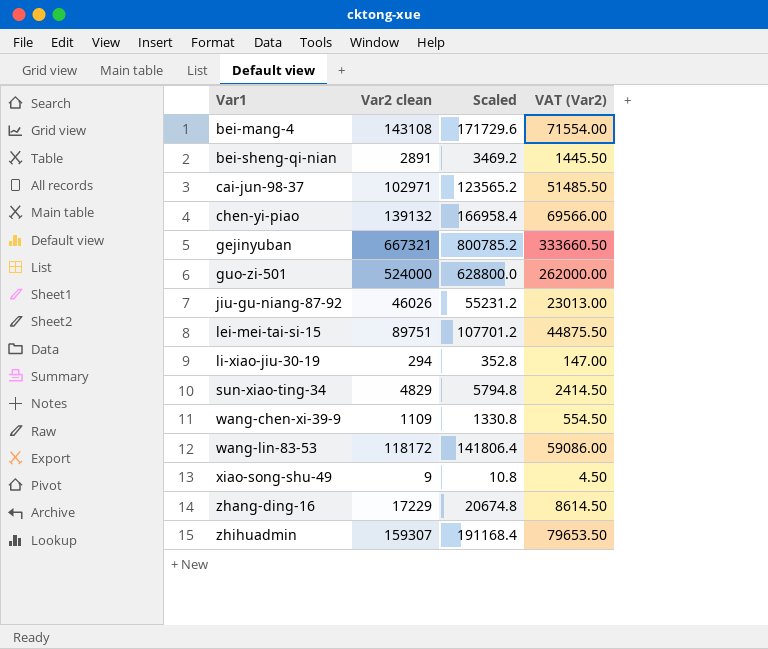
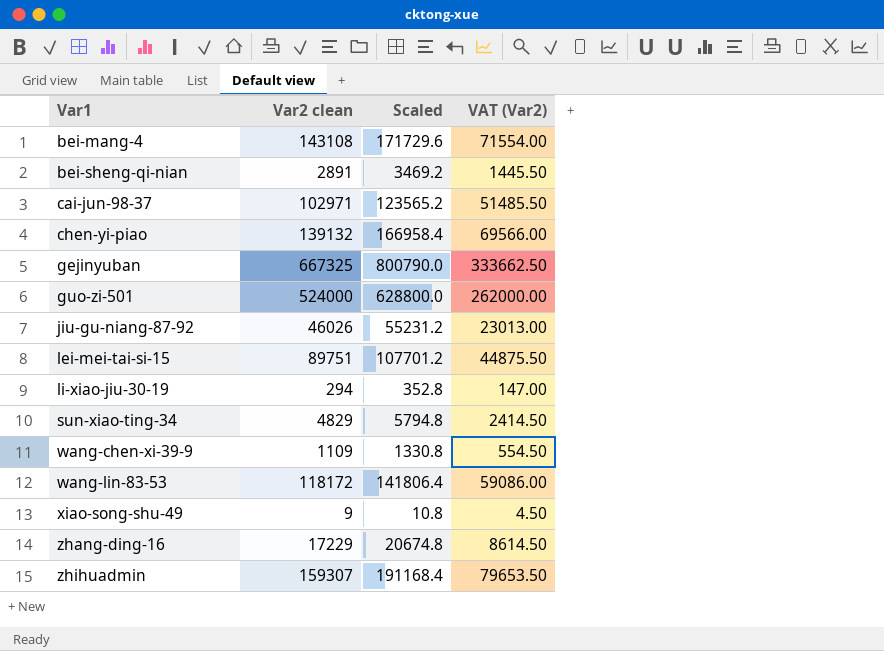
gejinyuban | Var2 clean: 667321 -> 667325
gejinyuban | Scaled: 800785.2 -> 800790.0
gejinyuban | VAT (Var2): 333660.50 -> 333662.50

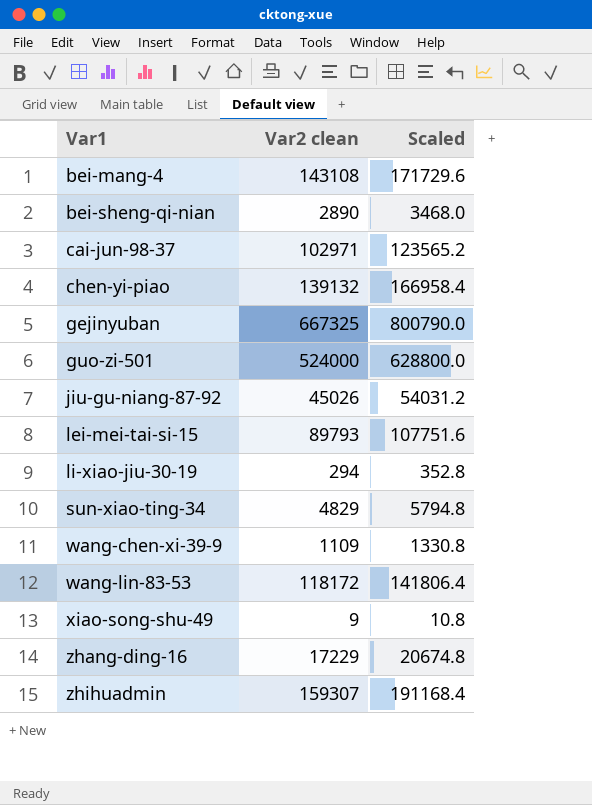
column VAT (Var2) | formula: [Var2 clean] * 0.5 -> none
bei-sheng-qi-nian | Var2 clean: 2891 -> 2890
bei-sheng-qi-nian | Scaled: 3469.2 -> 3468.0
jiu-gu-niang-87-92 | Var2 clean: 46026 -> 45026
jiu-gu-niang-87-92 | Scaled: 55231.2 -> 54031.2
lei-mei-tai-si-15 | Var2 clean: 89751 -> 89793
lei-mei-tai-si-15 | Scaled: 107701.2 -> 107751.6

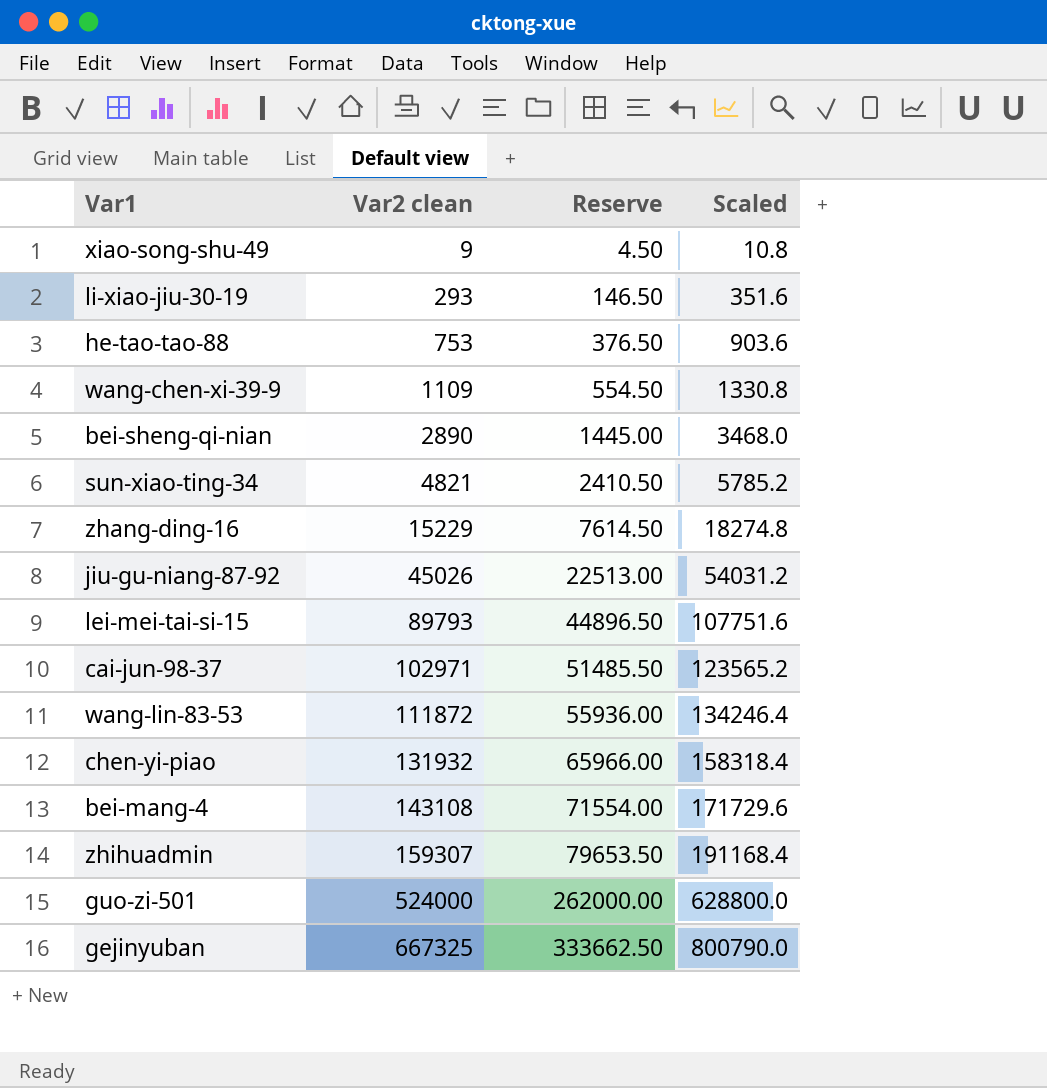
row order: Var1 ascending -> Var2 clean ascending
column Reserve | formula: none -> [Var2 clean] * 0.5
li-xiao-jiu-30-19 | Var2 clean: 294 -> 293
li-xiao-jiu-30-19 | Scaled: 352.8 -> 351.6
row he-tao-tao-88: none -> 753 | 376.50 | 903.6
sun-xiao-ting-34 | Var2 clean: 4829 -> 4821
sun-xiao-ting-34 | Scaled: 5794.8 -> 5785.2
zhang-ding-16 | Var2 clean: 17229 -> 15229
zhang-ding-16 | Scaled: 20674.8 -> 18274.8
wang-lin-83-53 | Var2 clean: 118172 -> 111872
wang-lin-83-53 | Scaled: 141806.4 -> 134246.4
chen-yi-piao | Var2 clean: 139132 -> 131932
chen-yi-piao | Scaled: 166958.4 -> 158318.4

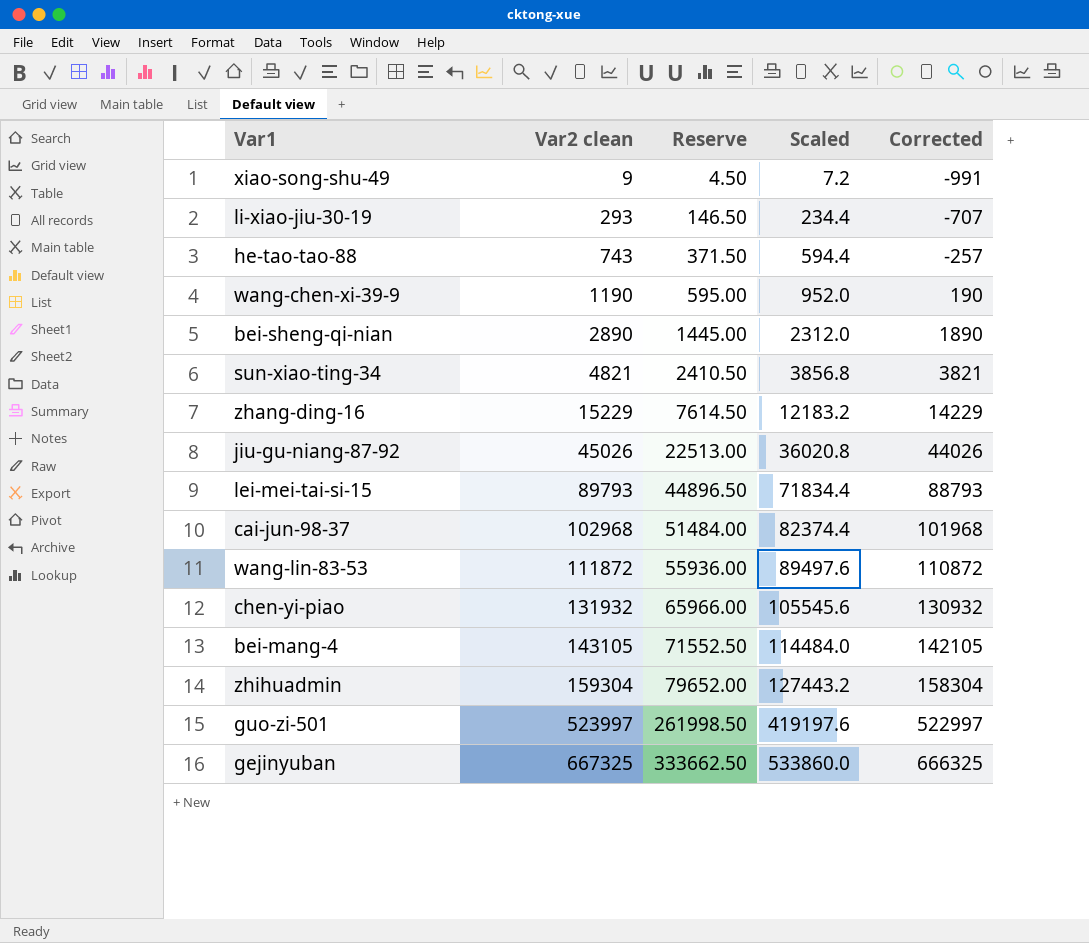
column Scaled | formula: [Var2 clean] * 1.2 -> [Var2 clean] * 0.8
column Corrected | formula: none -> [Var2 clean] - 1000
he-tao-tao-88 | Var2 clean: 753 -> 743
he-tao-tao-88 | Reserve: 376.50 -> 371.50
wang-chen-xi-39-9 | Var2 clean: 1109 -> 1190
wang-chen-xi-39-9 | Reserve: 554.50 -> 595.00
cai-jun-98-37 | Var2 clean: 102971 -> 102968
cai-jun-98-37 | Reserve: 51485.50 -> 51484.00
bei-mang-4 | Var2 clean: 143108 -> 143105
bei-mang-4 | Reserve: 71554.00 -> 71552.50
zhihuadmin | Var2 clean: 159307 -> 159304
zhihuadmin | Reserve: 79653.50 -> 79652.00
guo-zi-501 | Var2 clean: 524000 -> 523997
guo-zi-501 | Reserve: 262000.00 -> 261998.50

